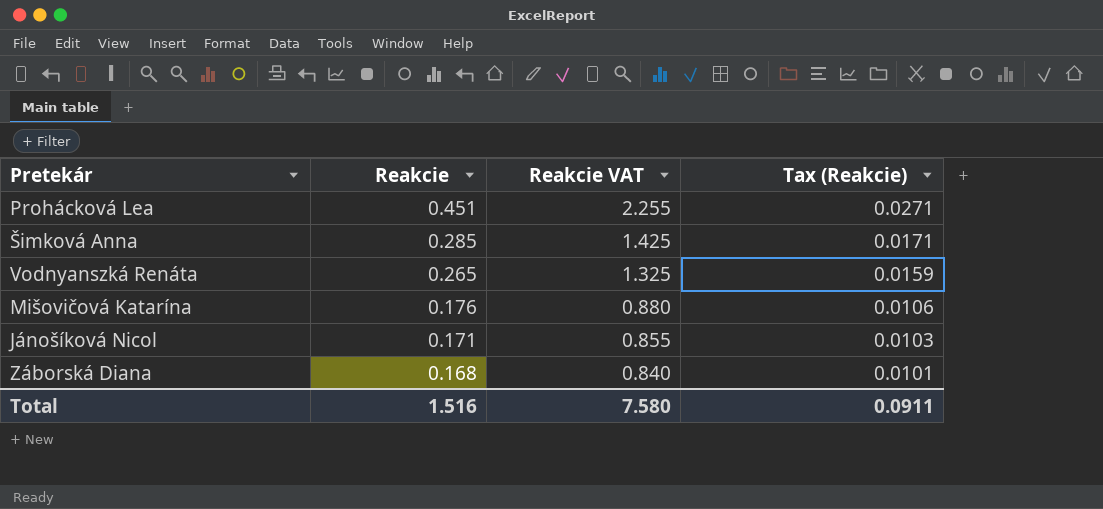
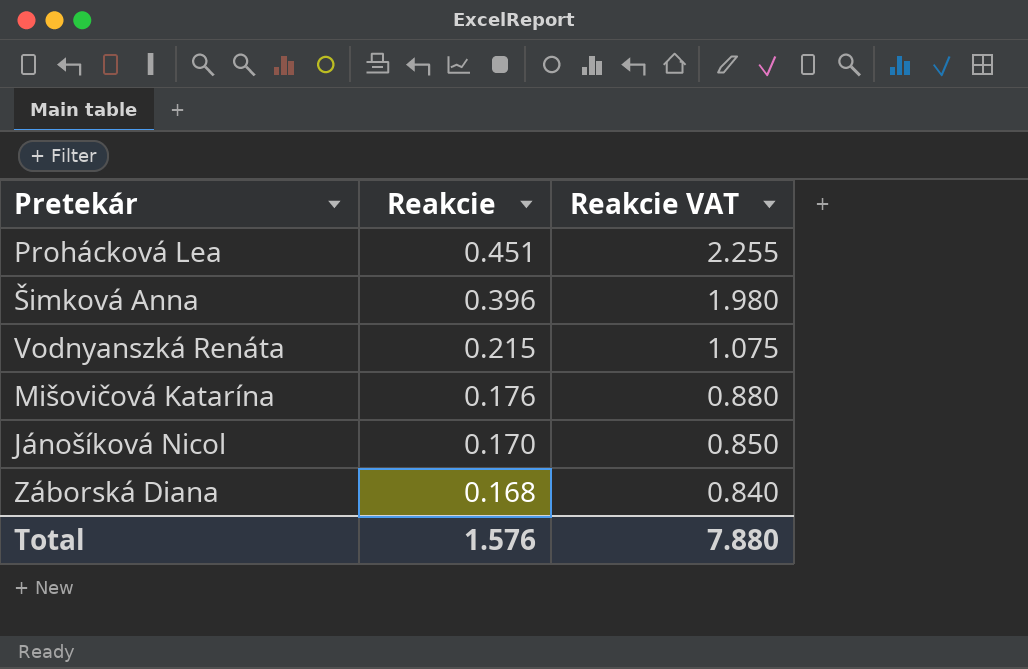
column Tax (Reakcie) | formula: [Reakcie] * 0.06 -> none
Šimková Anna | Reakcie: 0.285 -> 0.396
Šimková Anna | Reakcie VAT: 1.425 -> 1.980
Vodnyanszká Renáta | Reakcie: 0.265 -> 0.215
Vodnyanszká Renáta | Reakcie VAT: 1.325 -> 1.075
Jánošíková Nicol | Reakcie: 0.171 -> 0.170
Jánošíková Nicol | Reakcie VAT: 0.855 -> 0.850
Total | Reakcie: 1.516 -> 1.576
Total | Reakcie VAT: 7.580 -> 7.880

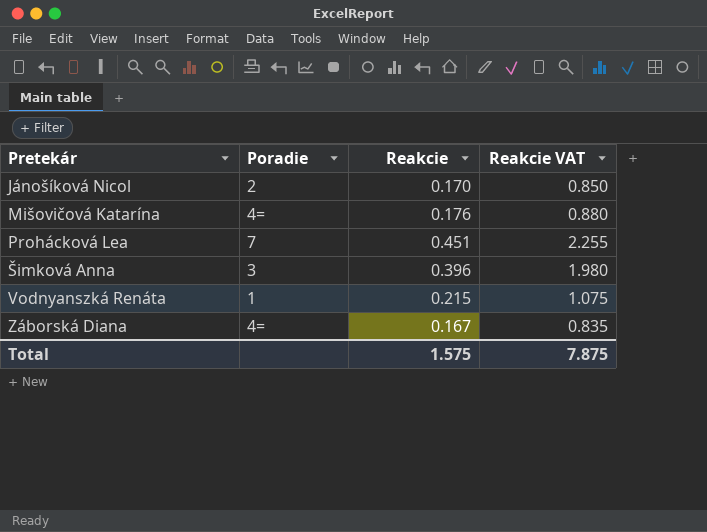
row order: Reakcie descending -> Pretekár ascending
column Poradie | position: none -> 2
Záborská Diana | Reakcie: 0.168 -> 0.167
Záborská Diana | Reakcie VAT: 0.840 -> 0.835
Total | Reakcie: 1.576 -> 1.575
Total | Reakcie VAT: 7.880 -> 7.875

